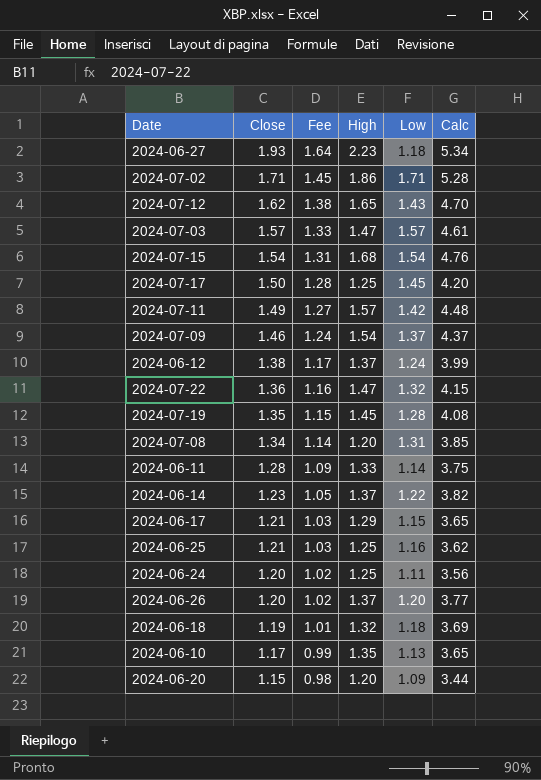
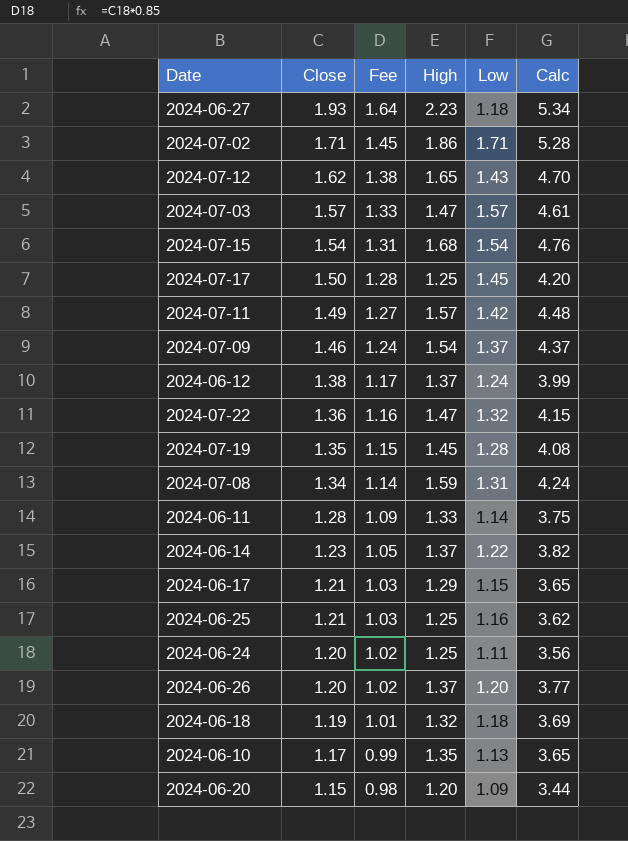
2024-07-08 | High: 1.20 -> 1.59
2024-07-08 | Calc: 3.85 -> 4.24

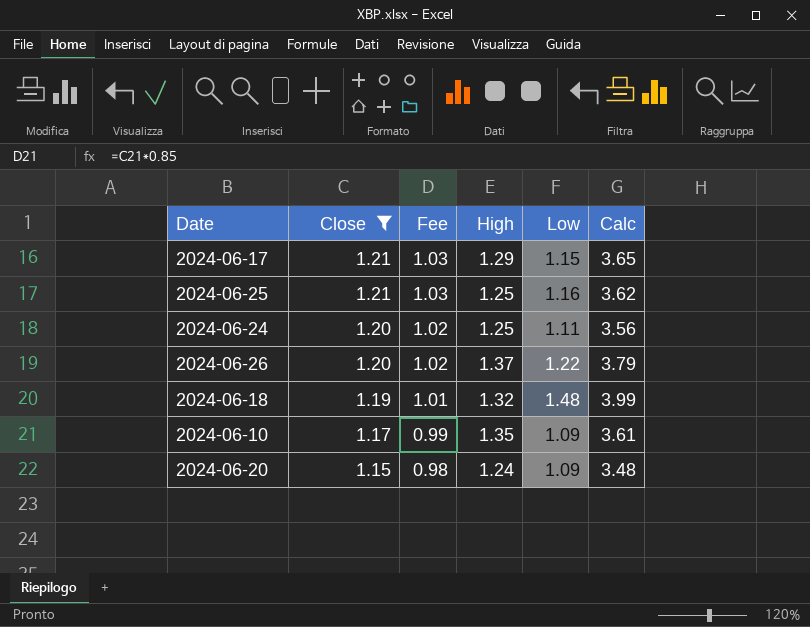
filter: none -> Close <= 1.21
2024-06-26 | Low: 1.20 -> 1.22
2024-06-26 | Calc: 3.77 -> 3.79
2024-06-18 | Low: 1.18 -> 1.48
2024-06-18 | Calc: 3.69 -> 3.99
2024-06-10 | Low: 1.13 -> 1.09
2024-06-10 | Calc: 3.65 -> 3.61
2024-06-20 | High: 1.20 -> 1.24
2024-06-20 | Calc: 3.44 -> 3.48

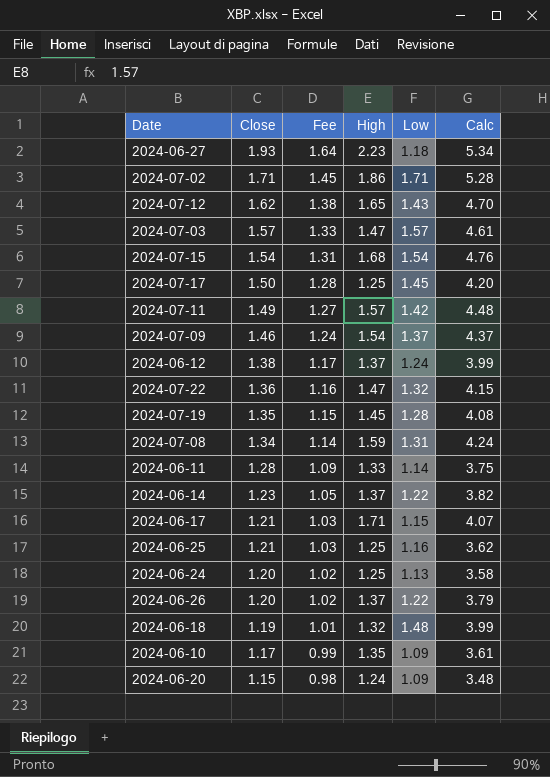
filter: Close <= 1.21 -> none
2024-06-17 | High: 1.29 -> 1.71
2024-06-17 | Calc: 3.65 -> 4.07
2024-06-24 | Low: 1.11 -> 1.13
2024-06-24 | Calc: 3.56 -> 3.58

